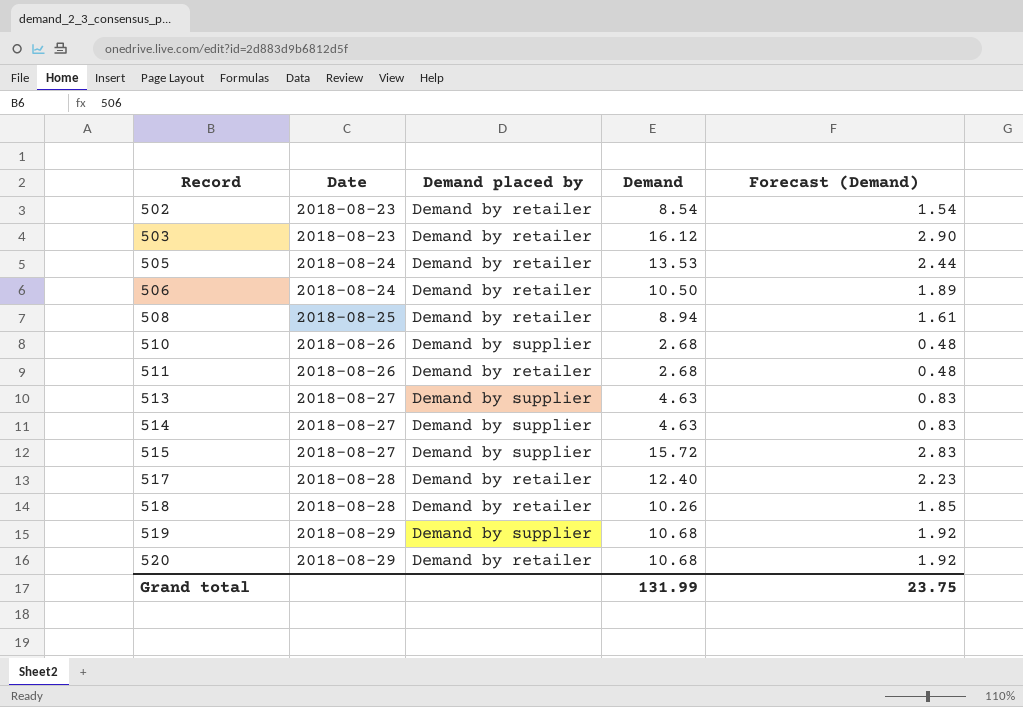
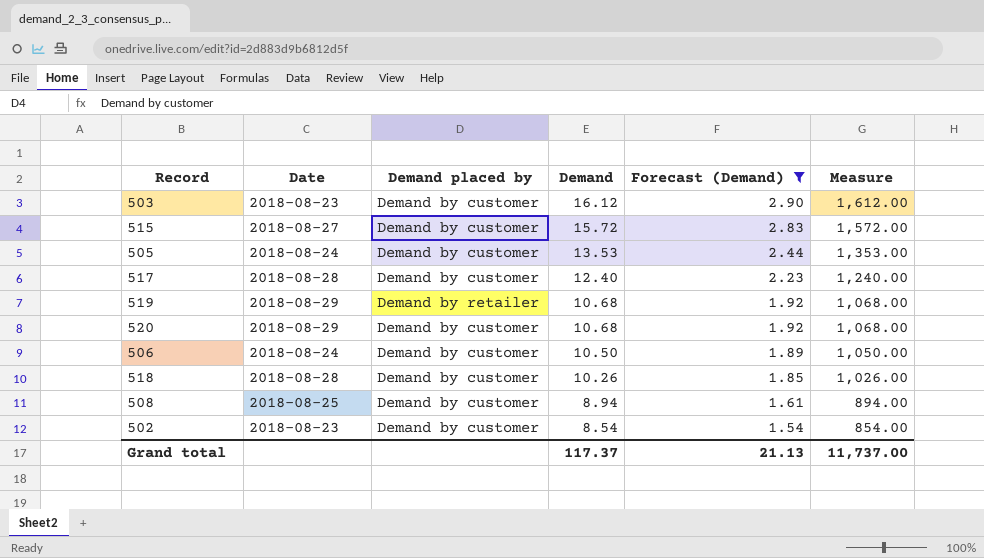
filter: none -> Forecast (Demand) >= 1.54
row order: Record ascending -> Demand descending
column Measure | formula: none -> [Demand] * 100
503 | Demand placed by: Demand by retailer -> Demand by customer
515 | Demand placed by: Demand by supplier -> Demand by customer
505 | Demand placed by: Demand by retailer -> Demand by customer
517 | Demand placed by: Demand by retailer -> Demand by customer
519 | Demand placed by: Demand by supplier -> Demand by retailer
520 | Demand placed by: Demand by retailer -> Demand by customer
506 | Demand placed by: Demand by retailer -> Demand by customer
518 | Demand placed by: Demand by retailer -> Demand by customer
508 | Demand placed by: Demand by retailer -> Demand by customer
502 | Demand placed by: Demand by retailer -> Demand by customer
Grand total | Demand: 131.99 -> 117.37
Grand total | Forecast (Demand): 23.75 -> 21.13

